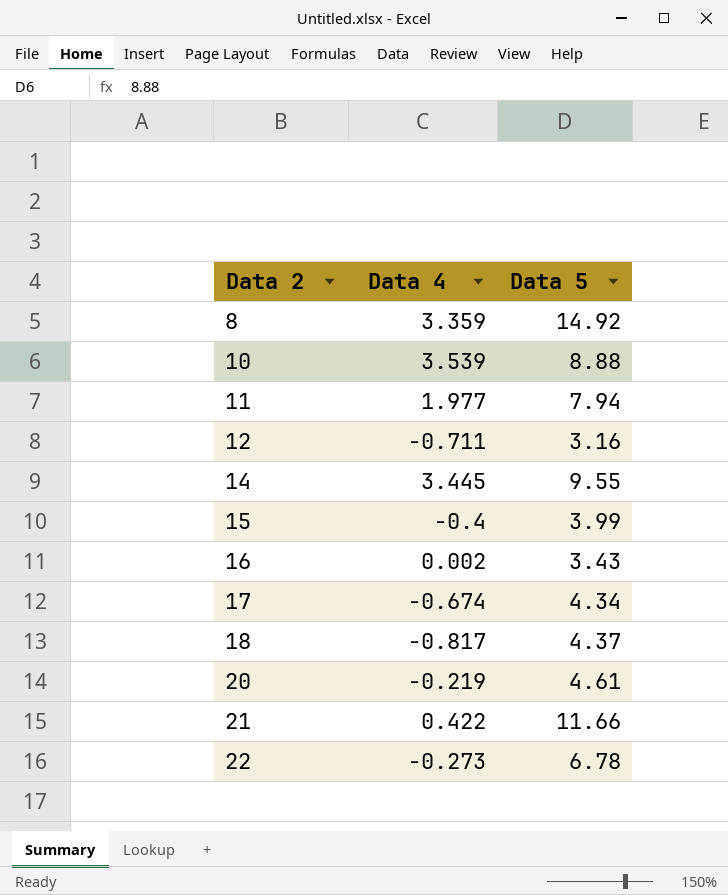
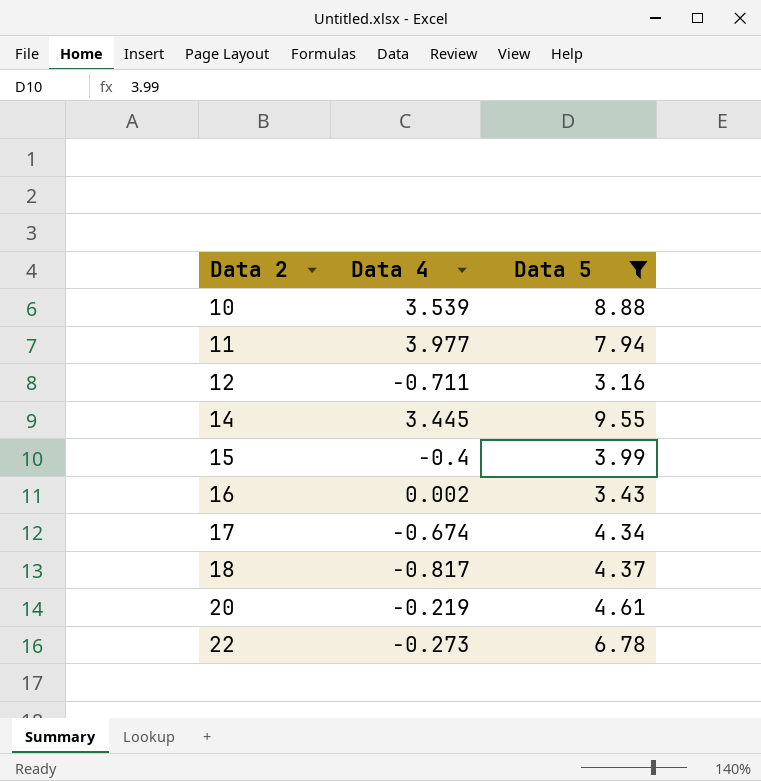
filter: none -> Data 5 <= 9.55
11 | Data 4: 1.977 -> 3.977

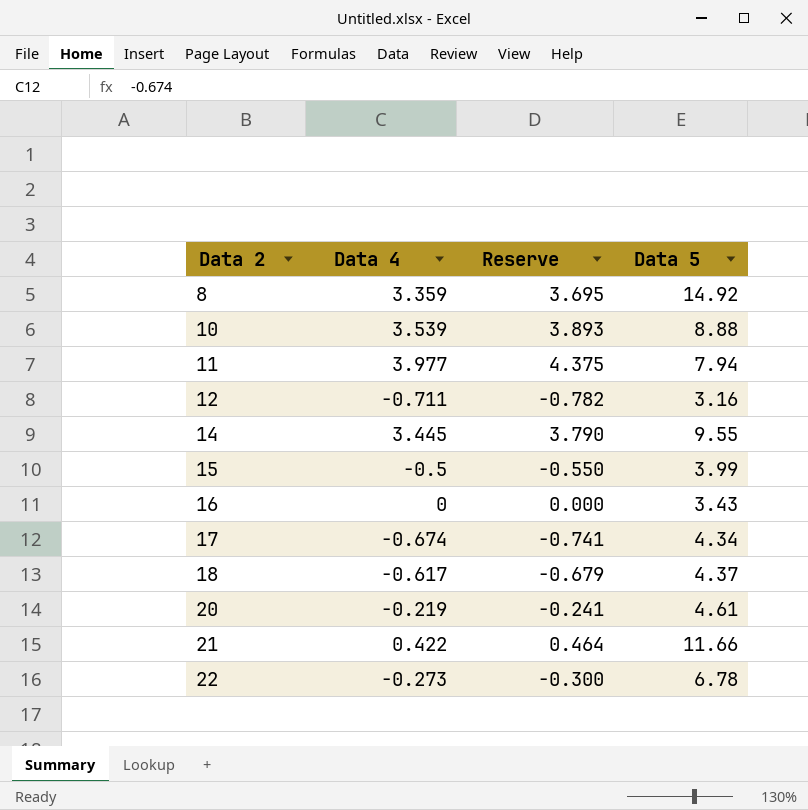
filter: Data 5 <= 9.55 -> none
column Reserve | formula: none -> [Data 4] * 1.1
15 | Data 4: -0.4 -> -0.5
16 | Data 4: 0.002 -> 0
18 | Data 4: -0.817 -> -0.617

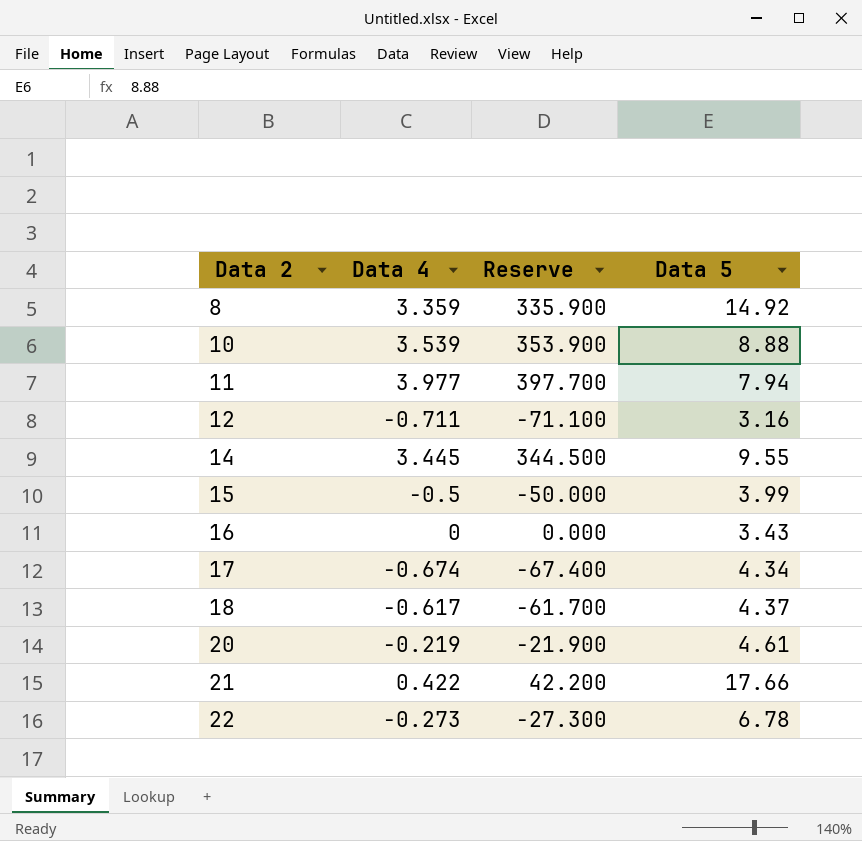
column Reserve | formula: [Data 4] * 1.1 -> [Data 4] * 100
21 | Data 5: 11.66 -> 17.66

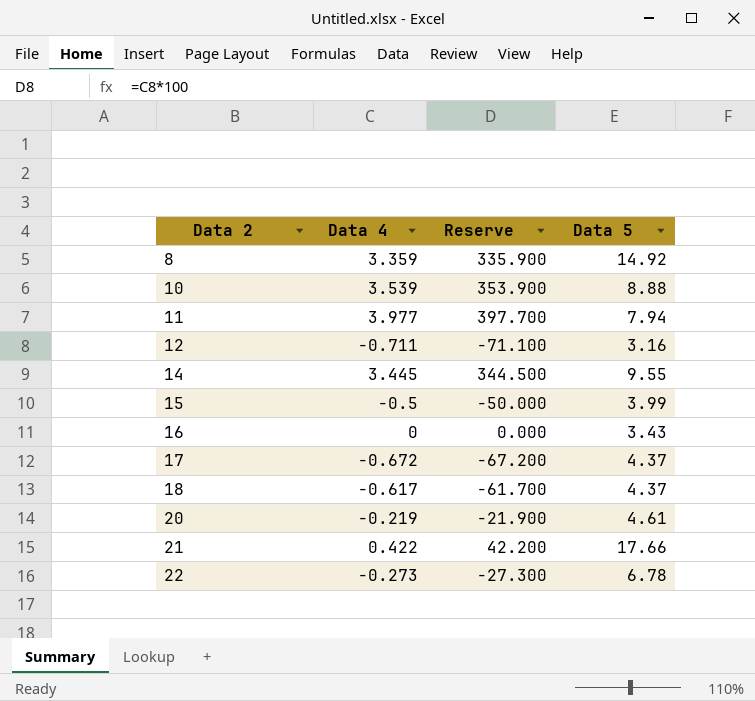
17 | Data 4: -0.674 -> -0.672
17 | Reserve: -67.400 -> -67.200
17 | Data 5: 4.34 -> 4.37

